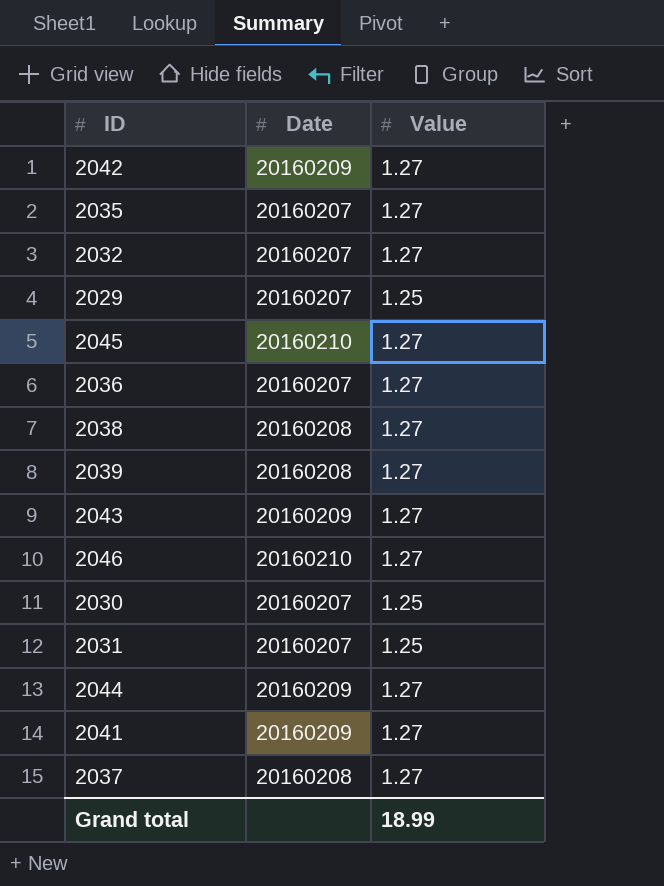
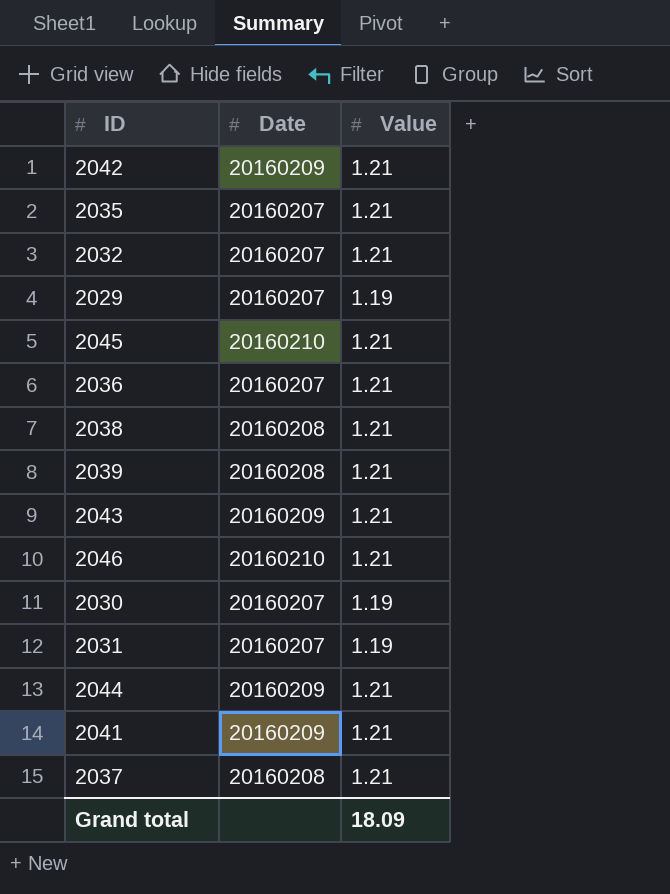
2042 | Value: 1.27 -> 1.21
2035 | Value: 1.27 -> 1.21
2032 | Value: 1.27 -> 1.21
2029 | Value: 1.25 -> 1.19
2045 | Value: 1.27 -> 1.21
2036 | Value: 1.27 -> 1.21
2038 | Value: 1.27 -> 1.21
2039 | Value: 1.27 -> 1.21
2043 | Value: 1.27 -> 1.21
2046 | Value: 1.27 -> 1.21
2030 | Value: 1.25 -> 1.19
2031 | Value: 1.25 -> 1.19
2044 | Value: 1.27 -> 1.21
2041 | Value: 1.27 -> 1.21
2037 | Value: 1.27 -> 1.21
Grand total | Value: 18.99 -> 18.09

